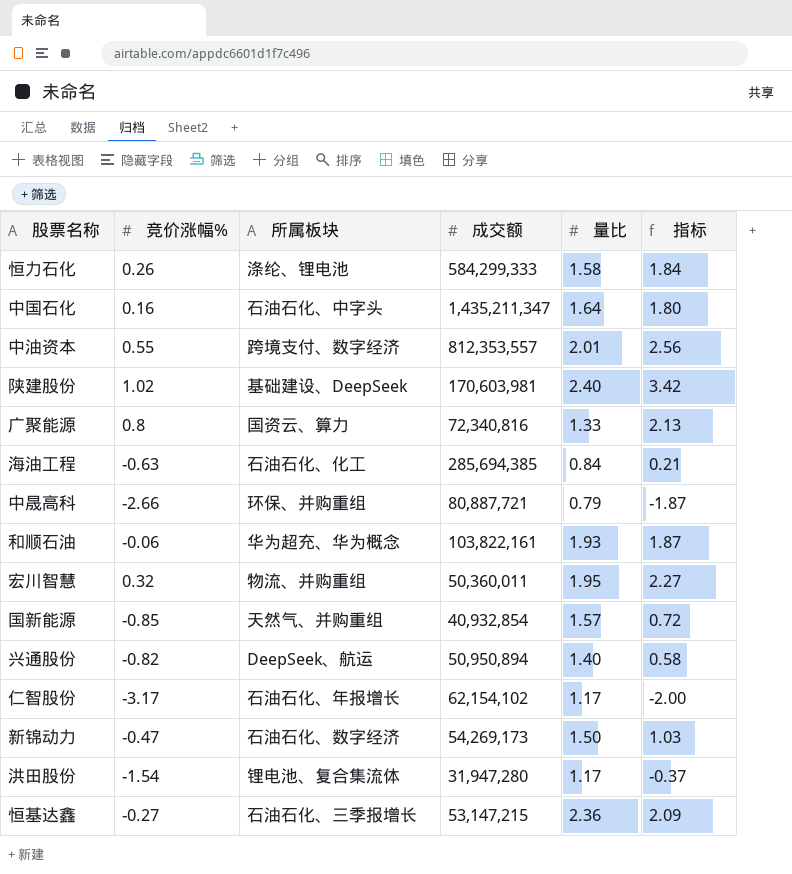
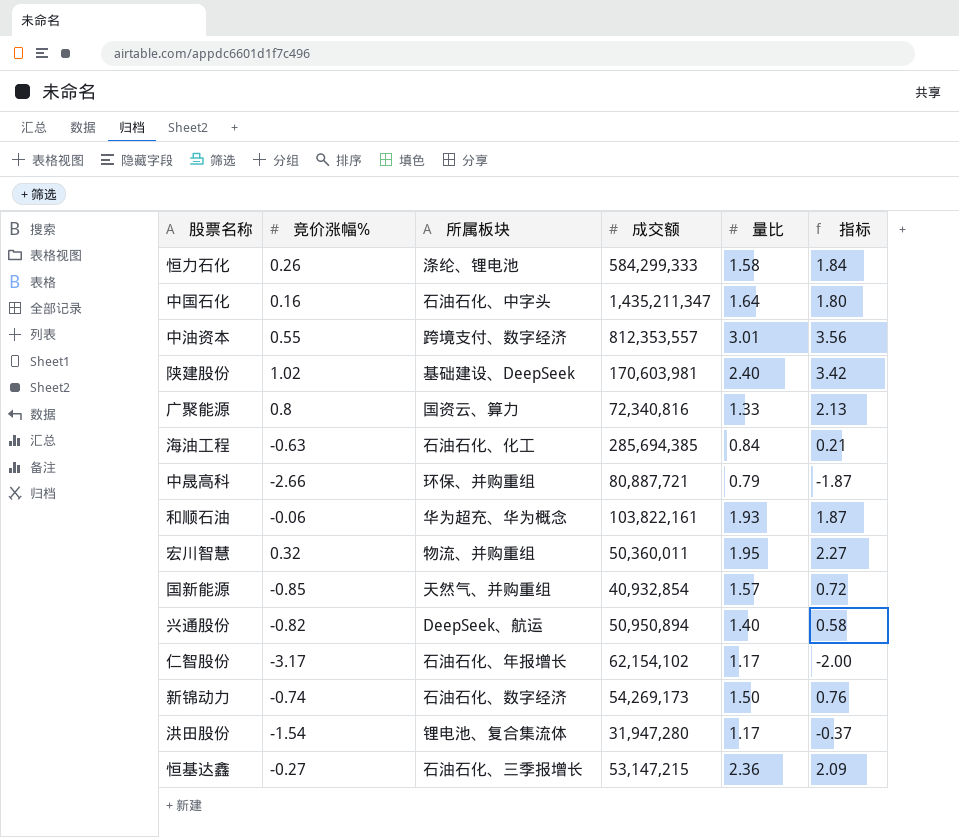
中油资本 | 量比: 2.01 -> 3.01
中油资本 | 指标: 2.56 -> 3.56
新锦动力 | 竞价涨幅%: -0.47 -> -0.74
新锦动力 | 指标: 1.03 -> 0.76

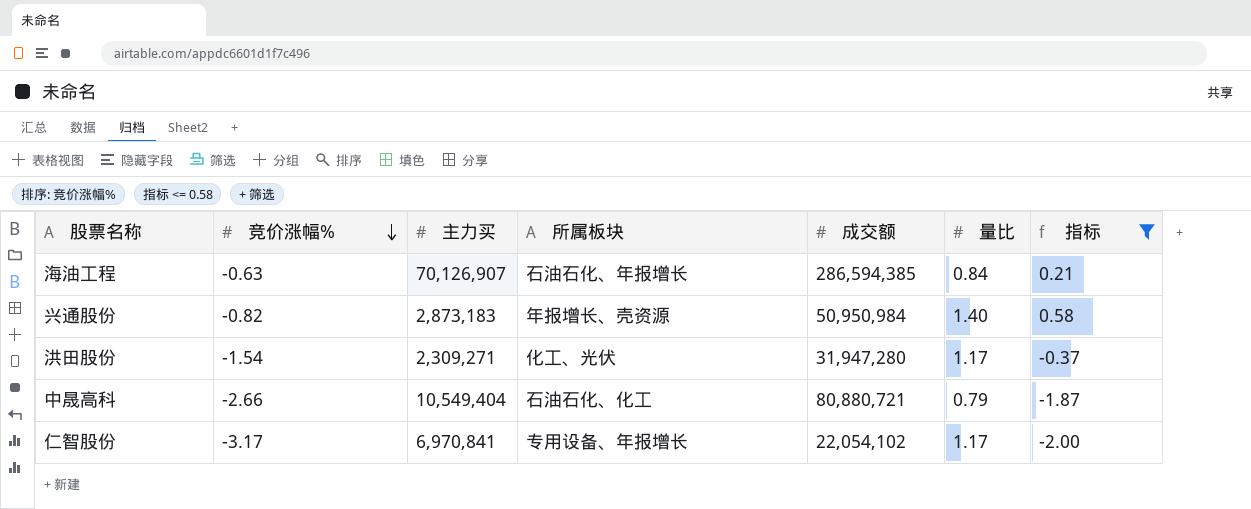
filter: none -> 指标 <= 0.58
row order: none -> 竞价涨幅% descending
column 主力买 | position: none -> 3
海油工程 | 所属板块: 石油石化、化工 -> 石油石化、年报增长
海油工程 | 成交额: 285,694,385 -> 286,594,385
兴通股份 | 所属板块: DeepSeek、航运 -> 年报增长、壳资源
兴通股份 | 成交额: 50,950,894 -> 50,950,984
洪田股份 | 所属板块: 锂电池、复合集流体 -> 化工、光伏
中晟高科 | 所属板块: 环保、并购重组 -> 石油石化、化工
中晟高科 | 成交额: 80,887,721 -> 80,880,721
仁智股份 | 所属板块: 石油石化、年报增长 -> 专用设备、年报增长
仁智股份 | 成交额: 62,154,102 -> 22,054,102

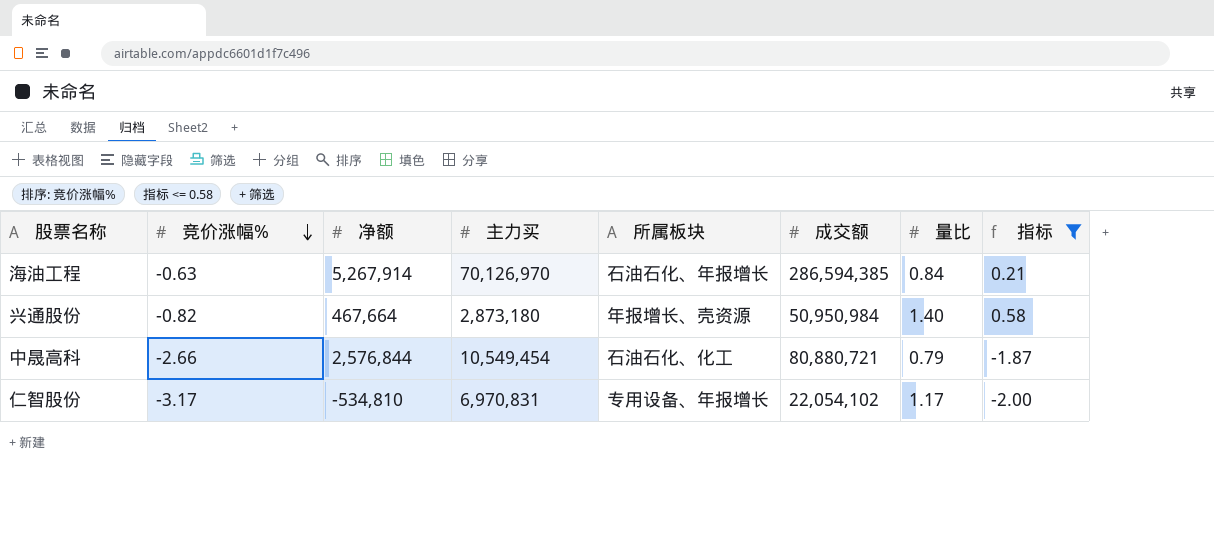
column 净额 | position: none -> 3
row 洪田股份: -1.54 | 2,309,271 | 化工、光伏 | 31,947,280 | 1.17 | -0.37 -> none
海油工程 | 主力买: 70,126,907 -> 70,126,970
兴通股份 | 主力买: 2,873,183 -> 2,873,180
中晟高科 | 主力买: 10,549,404 -> 10,549,454
仁智股份 | 主力买: 6,970,841 -> 6,970,831

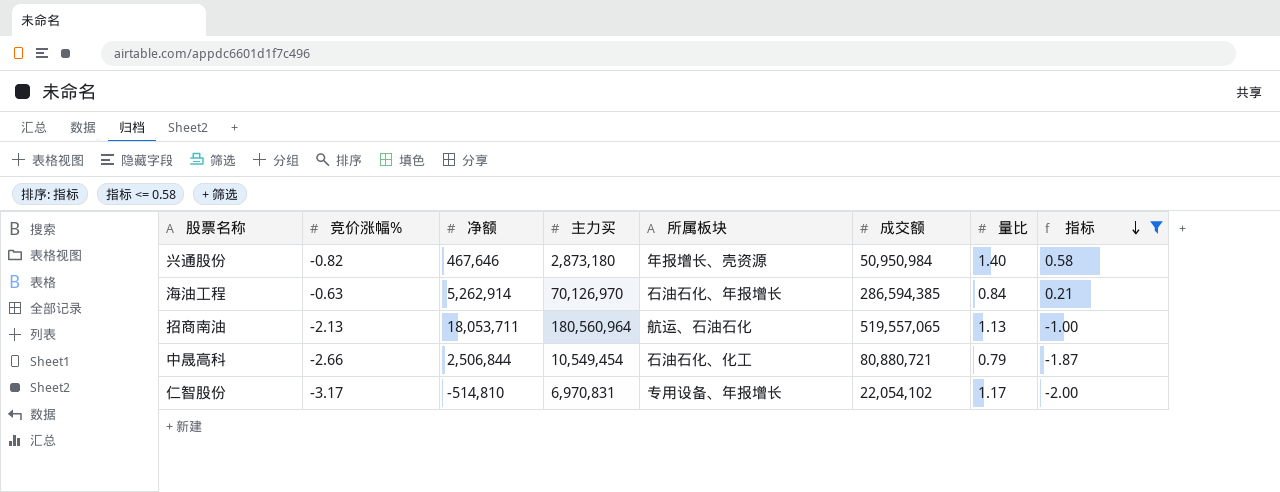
row order: 竞价涨幅% descending -> 指标 descending
兴通股份 | 净额: 467,664 -> 467,646
海油工程 | 净额: 5,267,914 -> 5,262,914
row 招商南油: none -> -2.13 | 18,053,711 | 180,560,964 | 航运、石油石化 | 519,557,065 | 1.13 | -1.00
中晟高科 | 净额: 2,576,844 -> 2,506,844
仁智股份 | 净额: -534,810 -> -514,810

